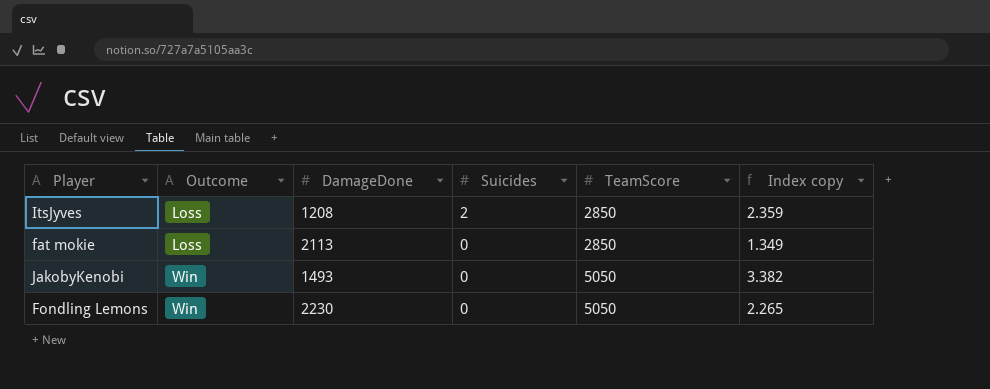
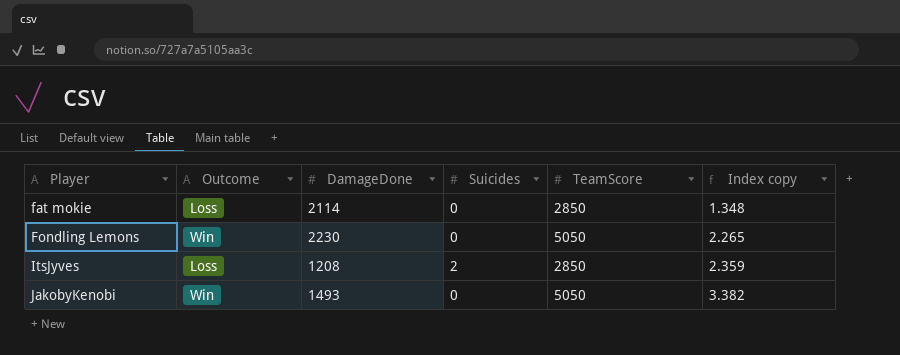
row order: Outcome ascending -> Player ascending
fat mokie | DamageDone: 2113 -> 2114
fat mokie | Index copy: 1.349 -> 1.348

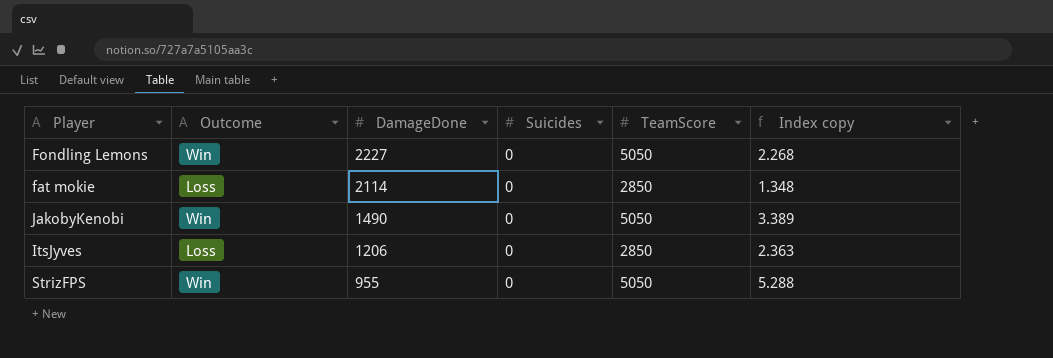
row order: Player ascending -> DamageDone descending
Fondling Lemons | DamageDone: 2230 -> 2227
Fondling Lemons | Index copy: 2.265 -> 2.268
JakobyKenobi | DamageDone: 1493 -> 1490
JakobyKenobi | Index copy: 3.382 -> 3.389
ItsJyves | DamageDone: 1208 -> 1206
ItsJyves | Suicides: 2 -> 0
ItsJyves | Index copy: 2.359 -> 2.363
row StrizFPS: none -> Win | 955 | 0 | 5050 | 5.288

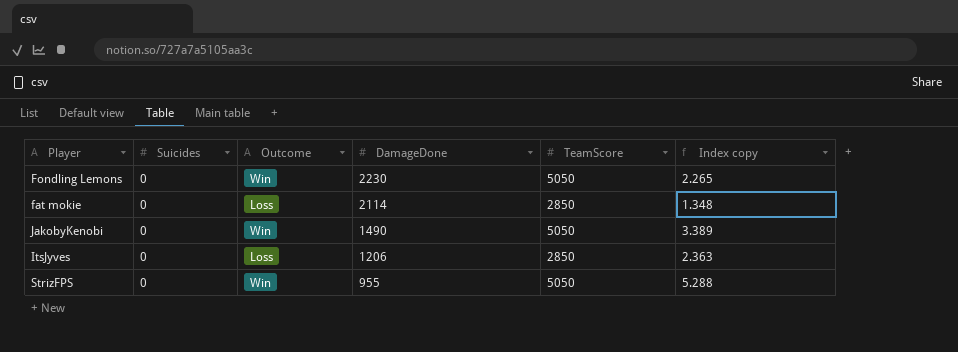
column Suicides | position: 4 -> 2
Fondling Lemons | DamageDone: 2227 -> 2230
Fondling Lemons | Index copy: 2.268 -> 2.265

